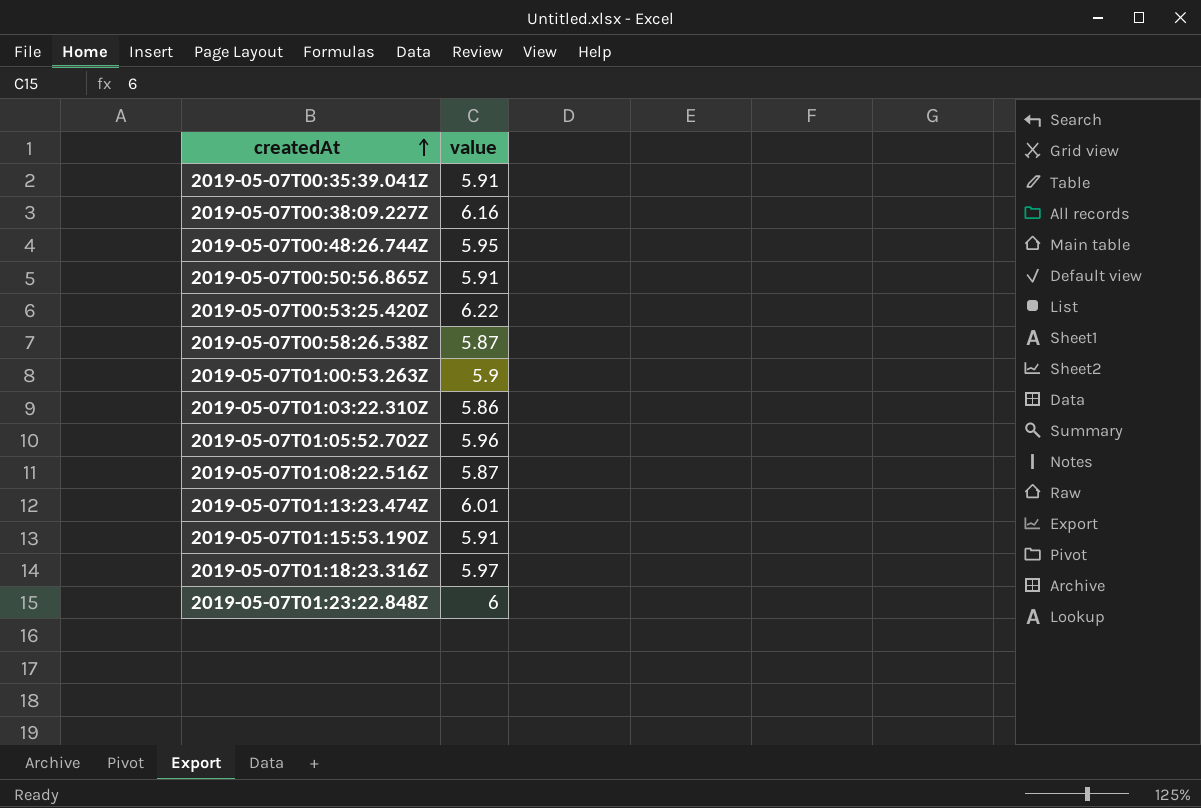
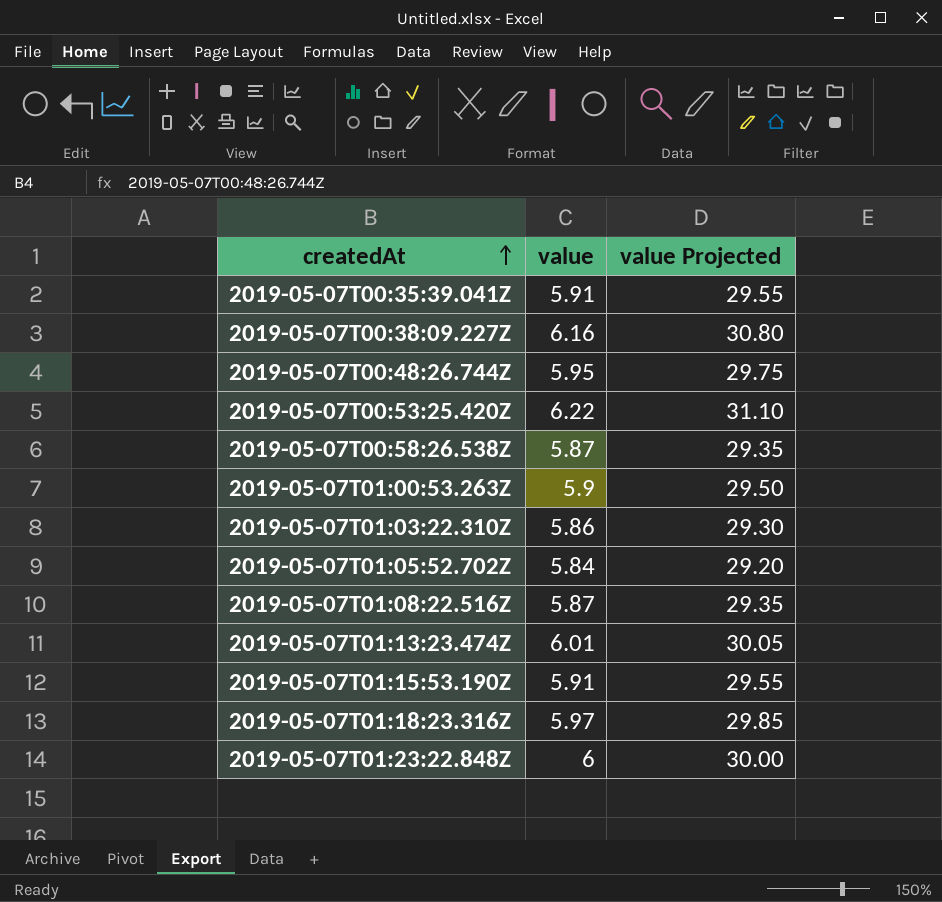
column value Projected | formula: none -> [value] * 5
row 2019-05-07T00:50:56.865Z: 5.91 -> none
2019-05-07T01:05:52.702Z | value: 5.96 -> 5.84

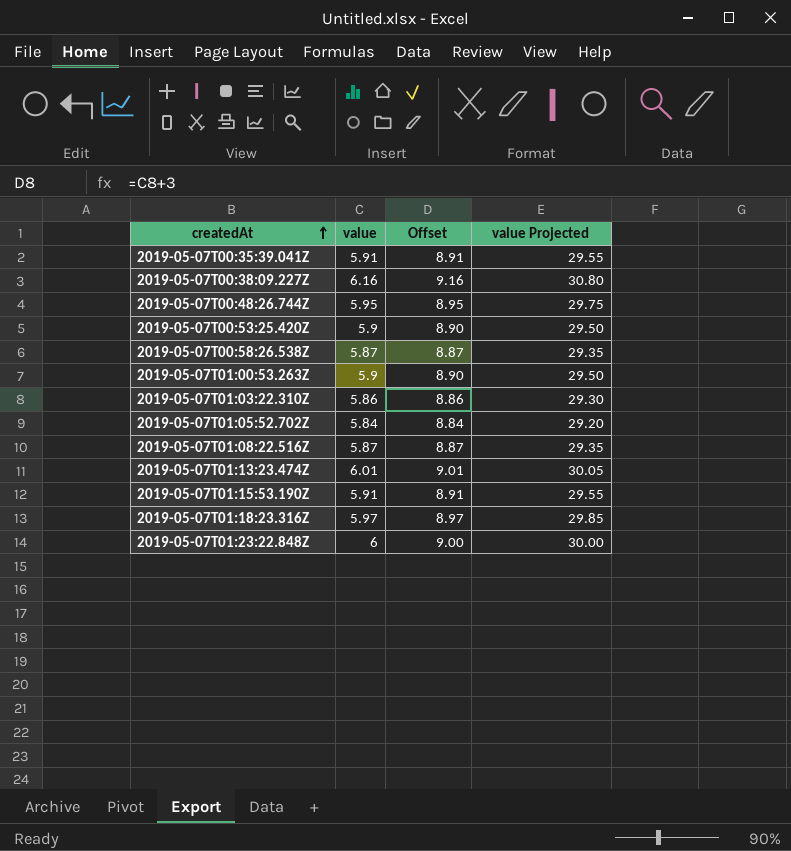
column Offset | formula: none -> [value] + 3
2019-05-07T00:53:25.420Z | value: 6.22 -> 5.9
2019-05-07T00:53:25.420Z | value Projected: 31.10 -> 29.50

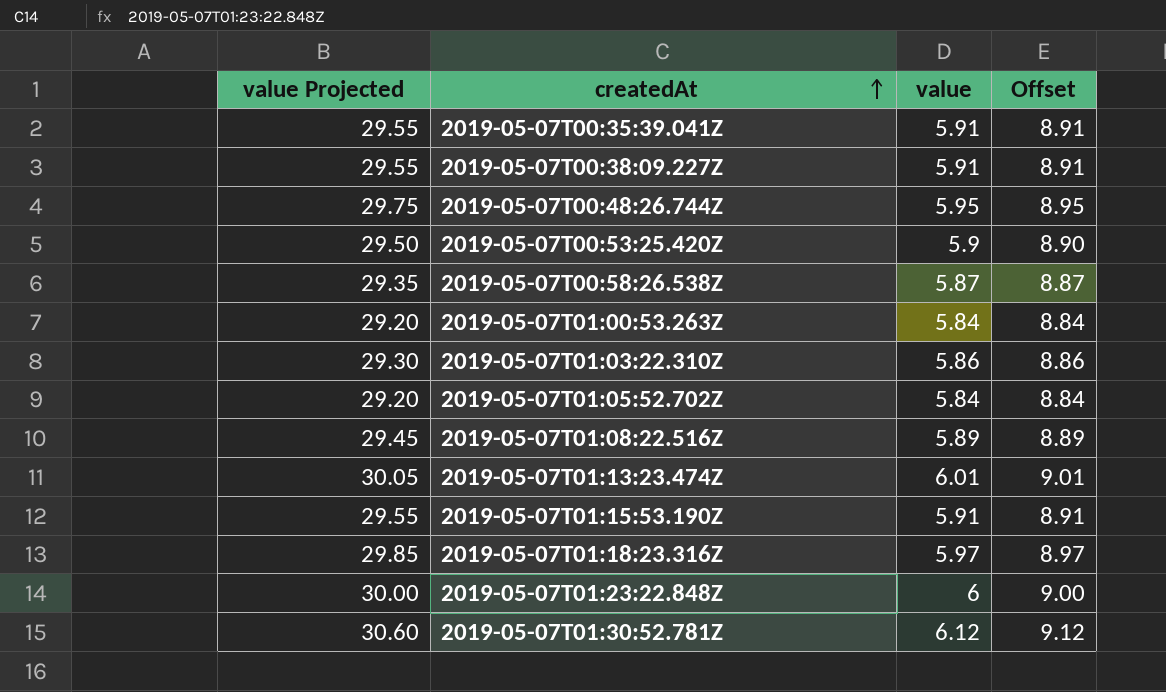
column value Projected | position: 4 -> 1
2019-05-07T00:38:09.227Z | value Projected: 30.80 -> 29.55
2019-05-07T00:38:09.227Z | value: 6.16 -> 5.91
2019-05-07T00:38:09.227Z | Offset: 9.16 -> 8.91
2019-05-07T01:00:53.263Z | value Projected: 29.50 -> 29.20
2019-05-07T01:00:53.263Z | value: 5.9 -> 5.84
2019-05-07T01:00:53.263Z | Offset: 8.90 -> 8.84
2019-05-07T01:08:22.516Z | value Projected: 29.35 -> 29.45
2019-05-07T01:08:22.516Z | value: 5.87 -> 5.89
2019-05-07T01:08:22.516Z | Offset: 8.87 -> 8.89
row 2019-05-07T01:30:52.781Z: none -> 30.60 | 6.12 | 9.12

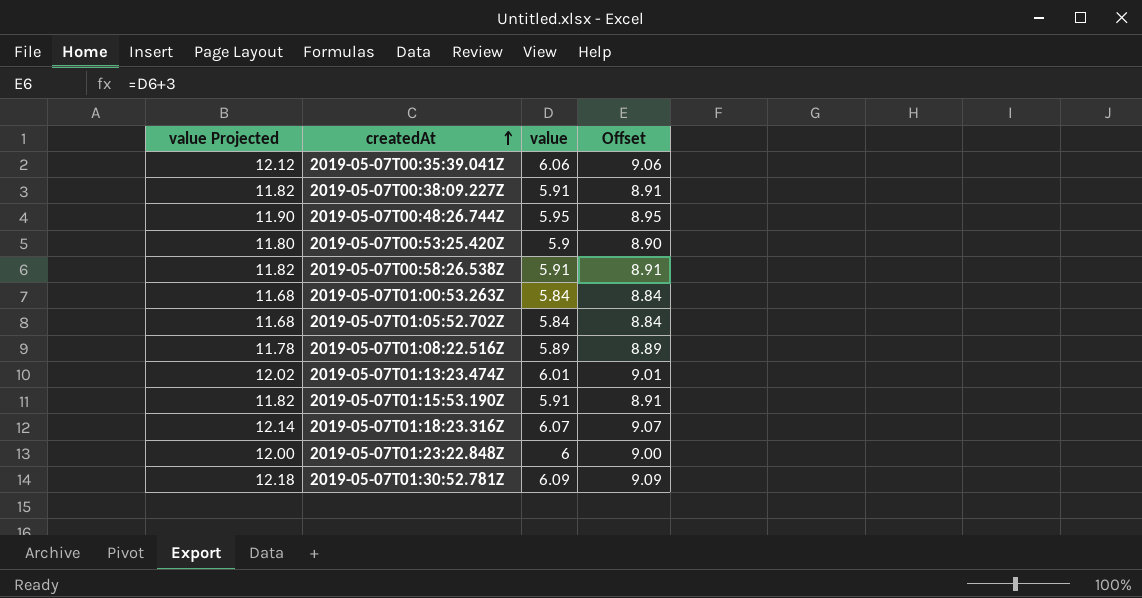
column value Projected | formula: [value] * 5 -> [value] * 2
row 2019-05-07T01:03:22.310Z: 29.30 | 5.86 | 8.86 -> none
2019-05-07T00:35:39.041Z | value: 5.91 -> 6.06
2019-05-07T00:35:39.041Z | Offset: 8.91 -> 9.06
2019-05-07T00:58:26.538Z | value: 5.87 -> 5.91
2019-05-07T00:58:26.538Z | Offset: 8.87 -> 8.91
2019-05-07T01:18:23.316Z | value: 5.97 -> 6.07
2019-05-07T01:18:23.316Z | Offset: 8.97 -> 9.07
2019-05-07T01:30:52.781Z | value: 6.12 -> 6.09
2019-05-07T01:30:52.781Z | Offset: 9.12 -> 9.09

